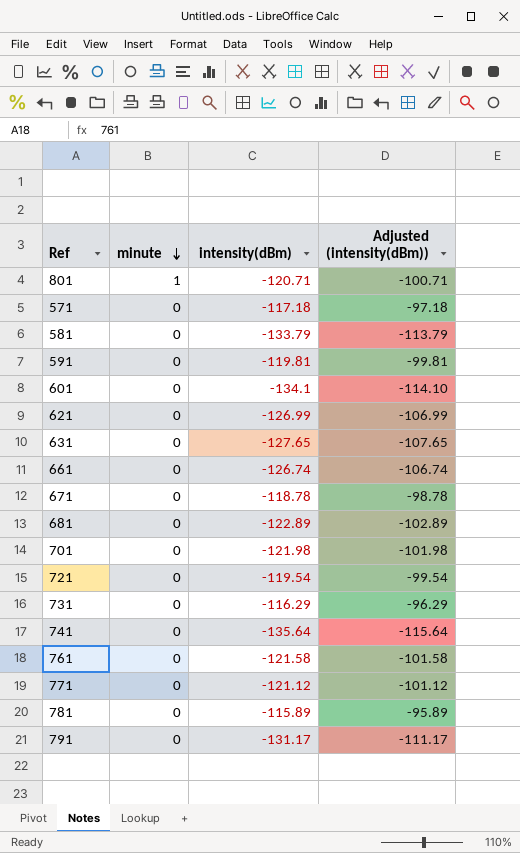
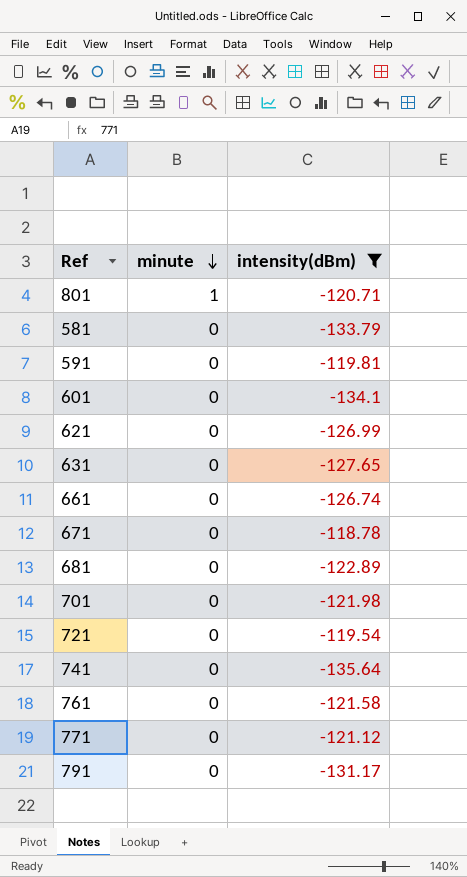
filter: none -> intensity(dBm) <= -118.78
column Adjusted (intensity(dBm)) | formula: [intensity(dBm)] + 20 -> none

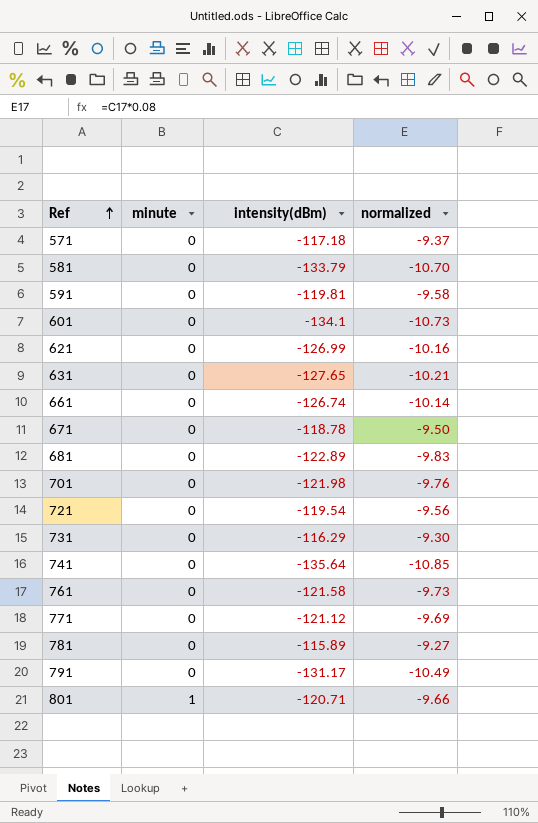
filter: intensity(dBm) <= -118.78 -> none
row order: minute descending -> Ref ascending
column normalized | formula: none -> [intensity(dBm)] * 0.08

